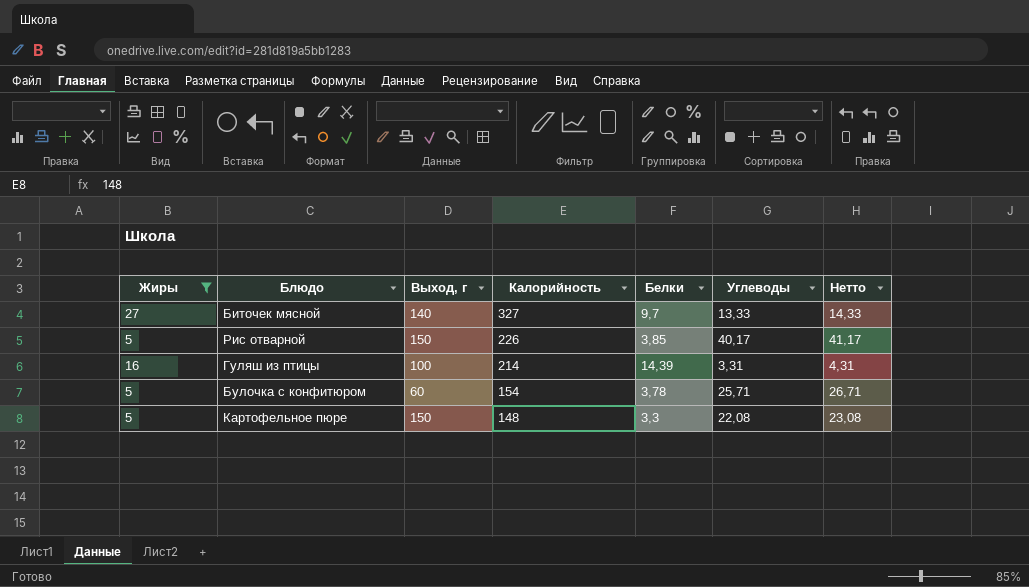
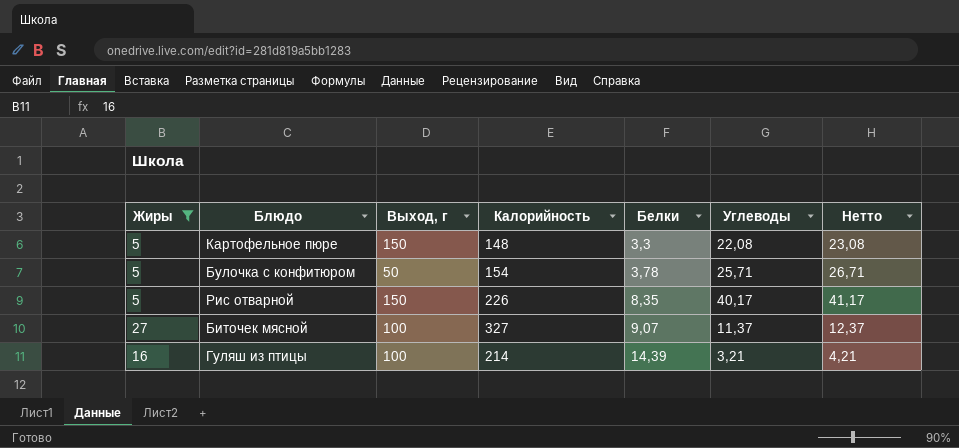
row order: Калорийность descending -> Белки ascending
Булочка с конфитюром | Выход, г: 60 -> 50
Рис отварной | Белки: 3,85 -> 8,35
Биточек мясной | Выход, г: 140 -> 100
Биточек мясной | Белки: 9,7 -> 9,07
Биточек мясной | Углеводы: 13,33 -> 11,37
Биточек мясной | Нетто: 14,33 -> 12,37
Гуляш из птицы | Углеводы: 3,31 -> 3,21
Гуляш из птицы | Нетто: 4,31 -> 4,21

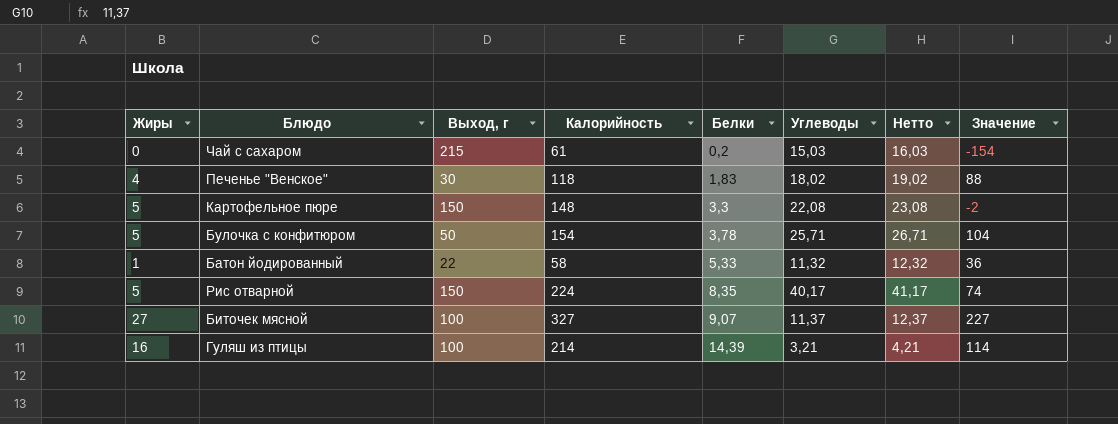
filter: Жиры >= 5 -> none
column Значение | formula: none -> [Калорийность] - [Выход, г]
Рис отварной | Калорийность: 226 -> 224

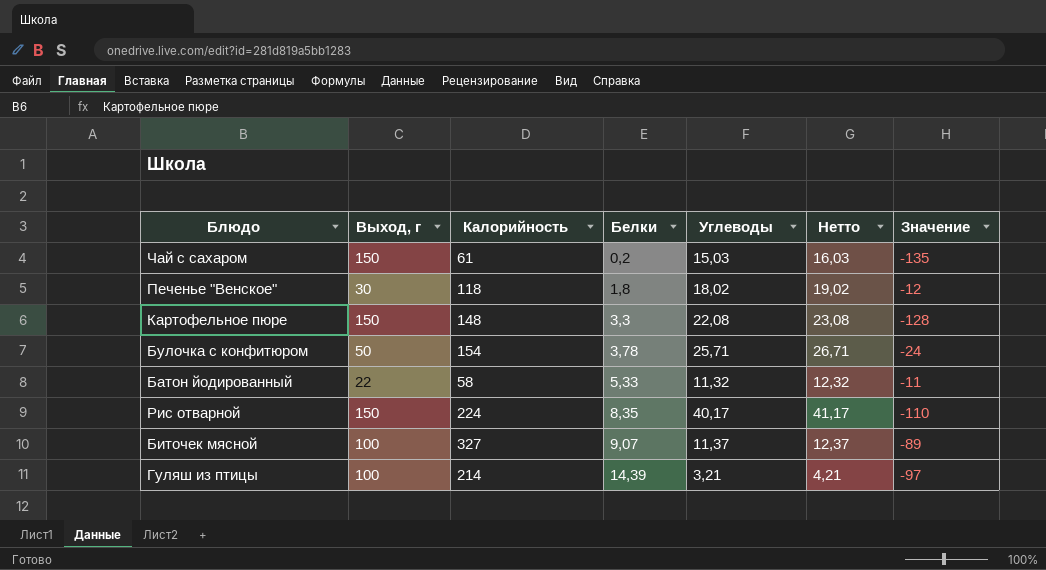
column Жиры | position: 1 -> none
column Значение | formula: [Калорийность] - [Выход, г] -> [Углеводы] - [Выход, г]
Чай с сахаром | Выход, г: 215 -> 150
Печенье "Венское" | Белки: 1,83 -> 1,8

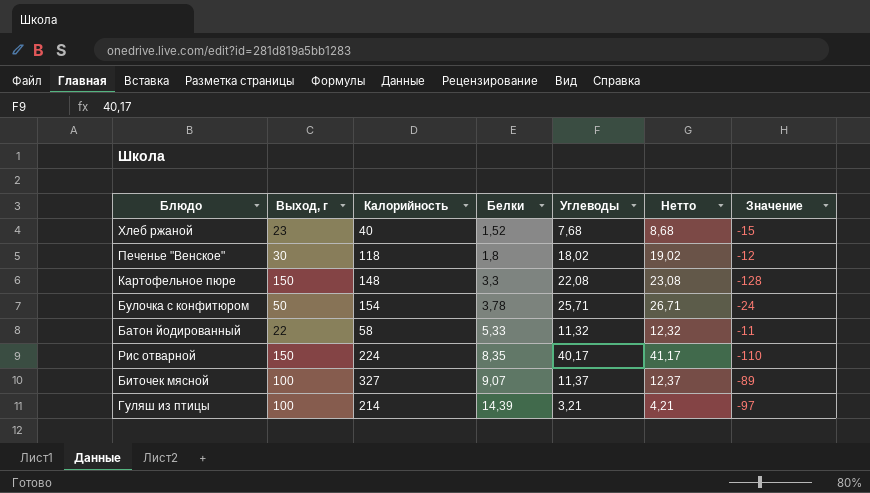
row Чай с сахаром: 150 | 61 | 0,2 | 15,03 | 16,03 | -135 -> none
row Хлеб ржаной: none -> 23 | 40 | 1,52 | 7,68 | 8,68 | -15

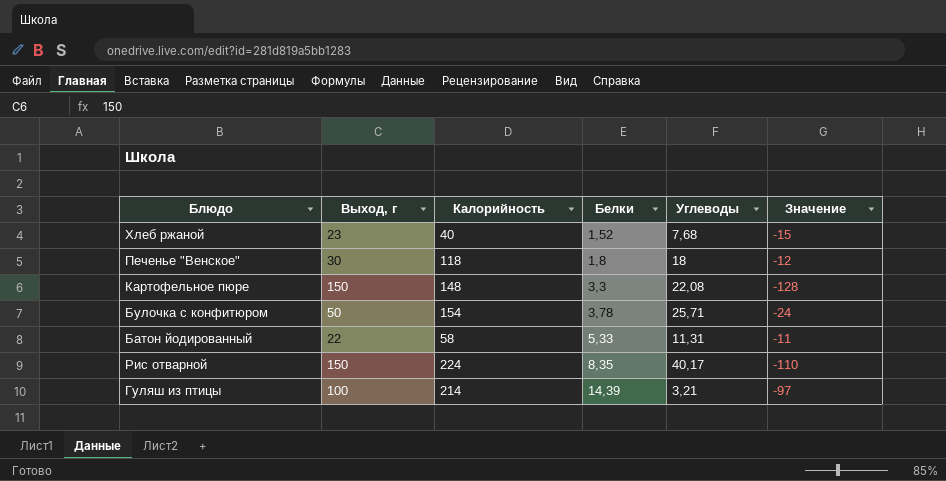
column Нетто | formula: [Углеводы] + 1 -> none
row Биточек мясной: 100 | 327 | 9,07 | 11,37 | 12,37 | -89 -> none
Печенье "Венское" | Углеводы: 18,02 -> 18
Батон йодированный | Углеводы: 11,32 -> 11,31

